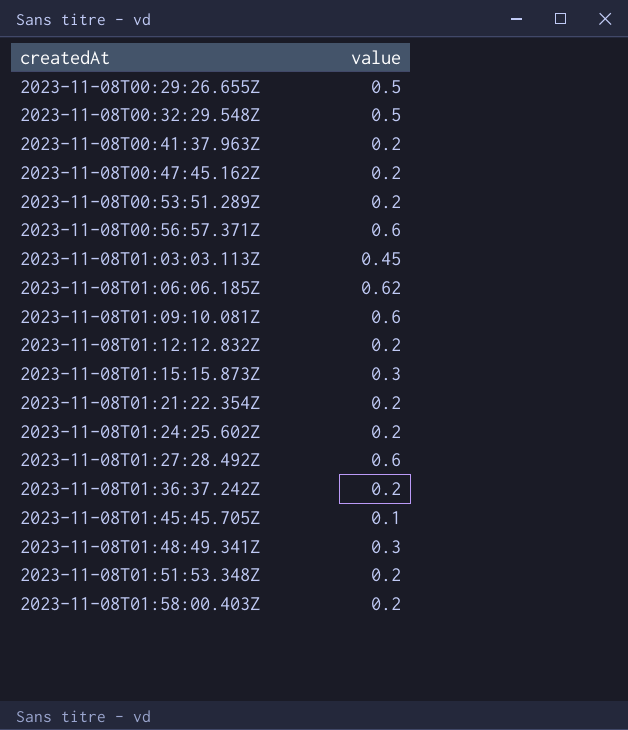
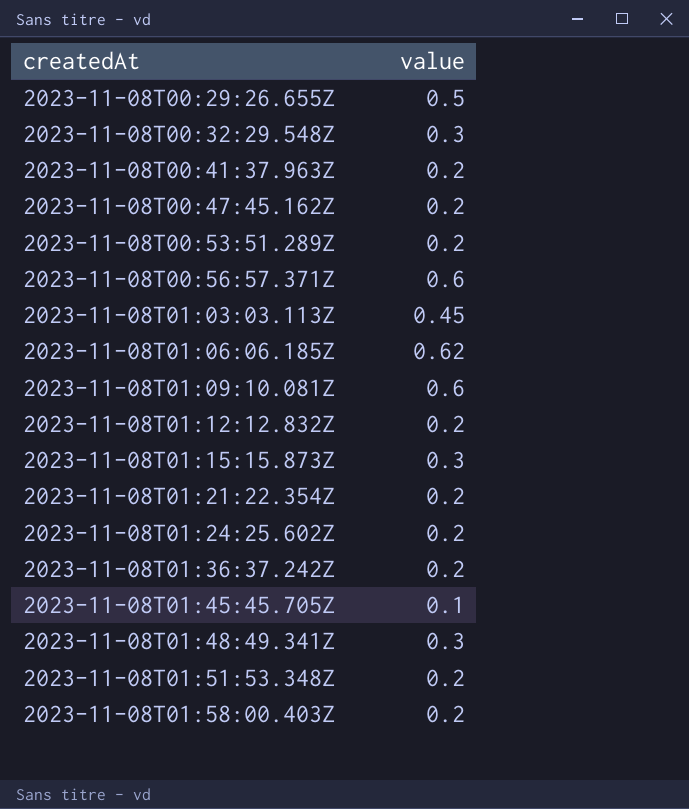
row 2023-11-08T01:27:28.492Z: 0.6 -> none
2023-11-08T00:32:29.548Z | value: 0.5 -> 0.3

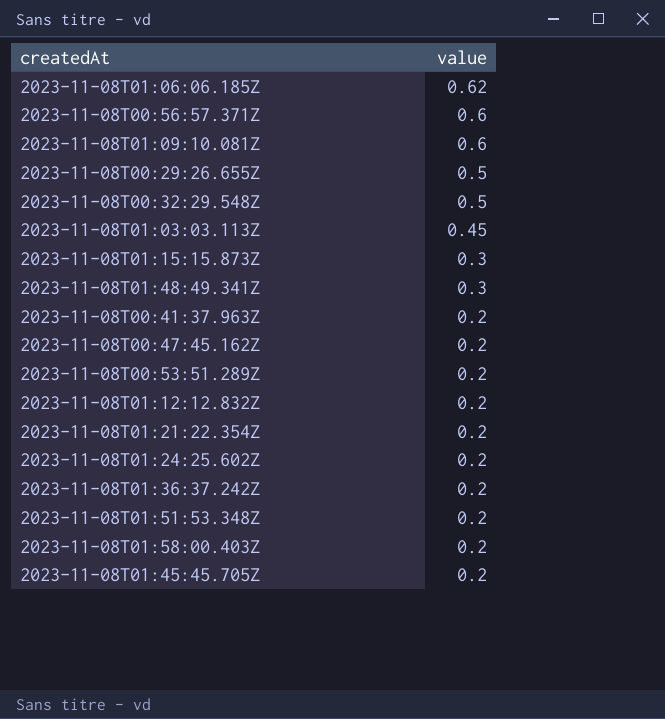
row order: createdAt ascending -> value descending
2023-11-08T00:32:29.548Z | value: 0.3 -> 0.5
2023-11-08T01:45:45.705Z | value: 0.1 -> 0.2

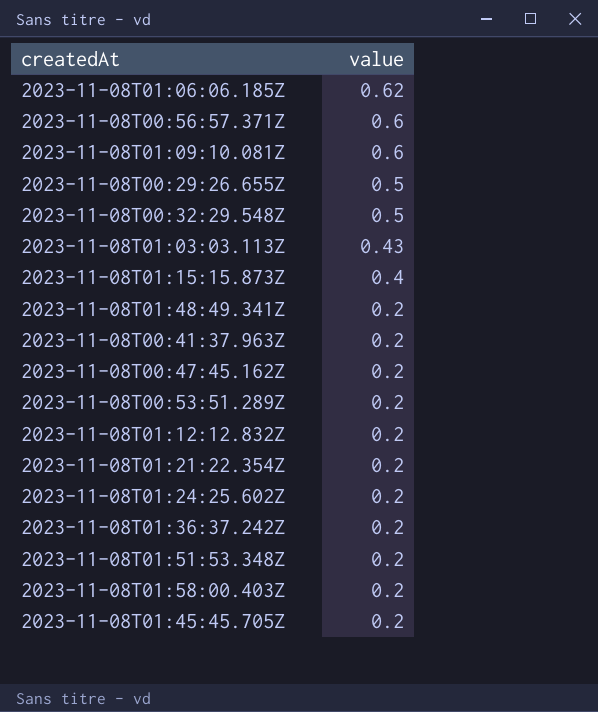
2023-11-08T01:03:03.113Z | value: 0.45 -> 0.43
2023-11-08T01:15:15.873Z | value: 0.3 -> 0.4
2023-11-08T01:48:49.341Z | value: 0.3 -> 0.2

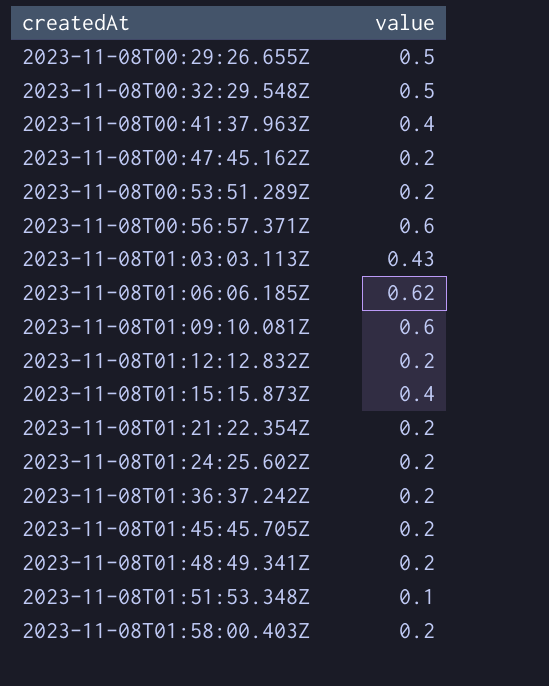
row order: value descending -> createdAt ascending
2023-11-08T00:41:37.963Z | value: 0.2 -> 0.4
2023-11-08T01:51:53.348Z | value: 0.2 -> 0.1

